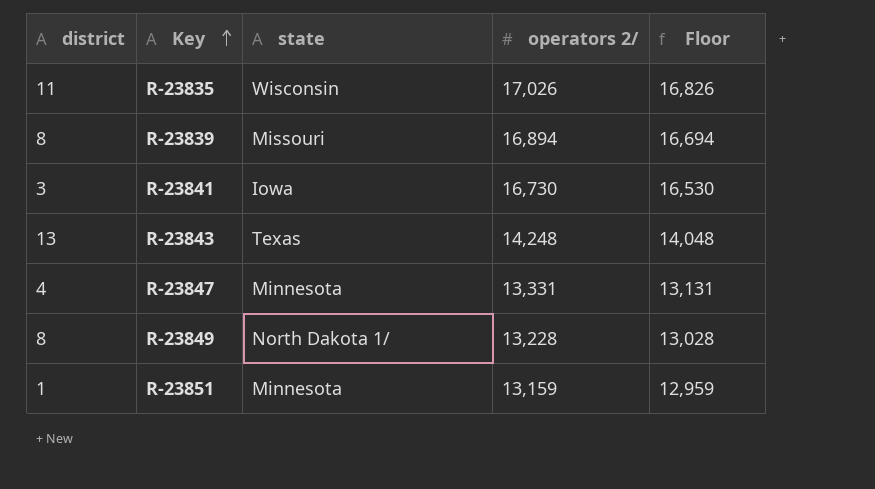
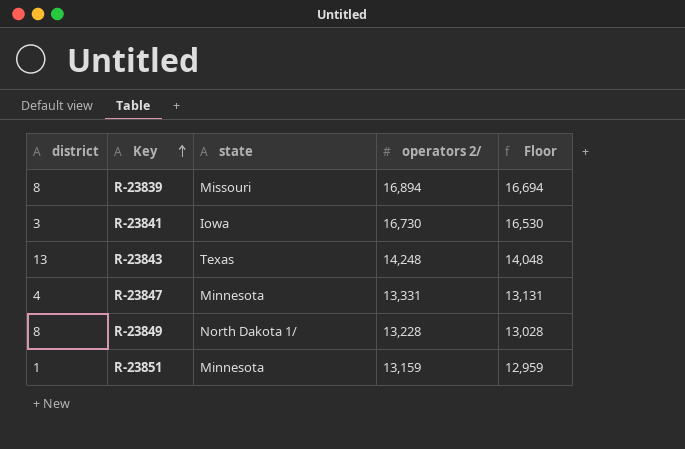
row R-23835: 11 | Wisconsin | 17,026 | 16,826 -> none

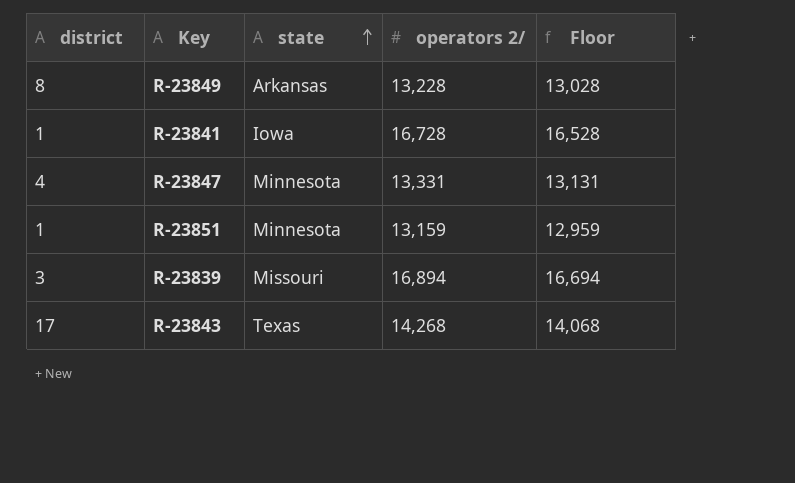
row order: Key ascending -> state ascending
R-23849 | state: North Dakota 1/ -> Arkansas
R-23841 | district: 3 -> 1
R-23841 | operators 2/: 16,730 -> 16,728
R-23841 | Floor: 16,530 -> 16,528
R-23839 | district: 8 -> 3
R-23843 | district: 13 -> 17
R-23843 | operators 2/: 14,248 -> 14,268
R-23843 | Floor: 14,048 -> 14,068

